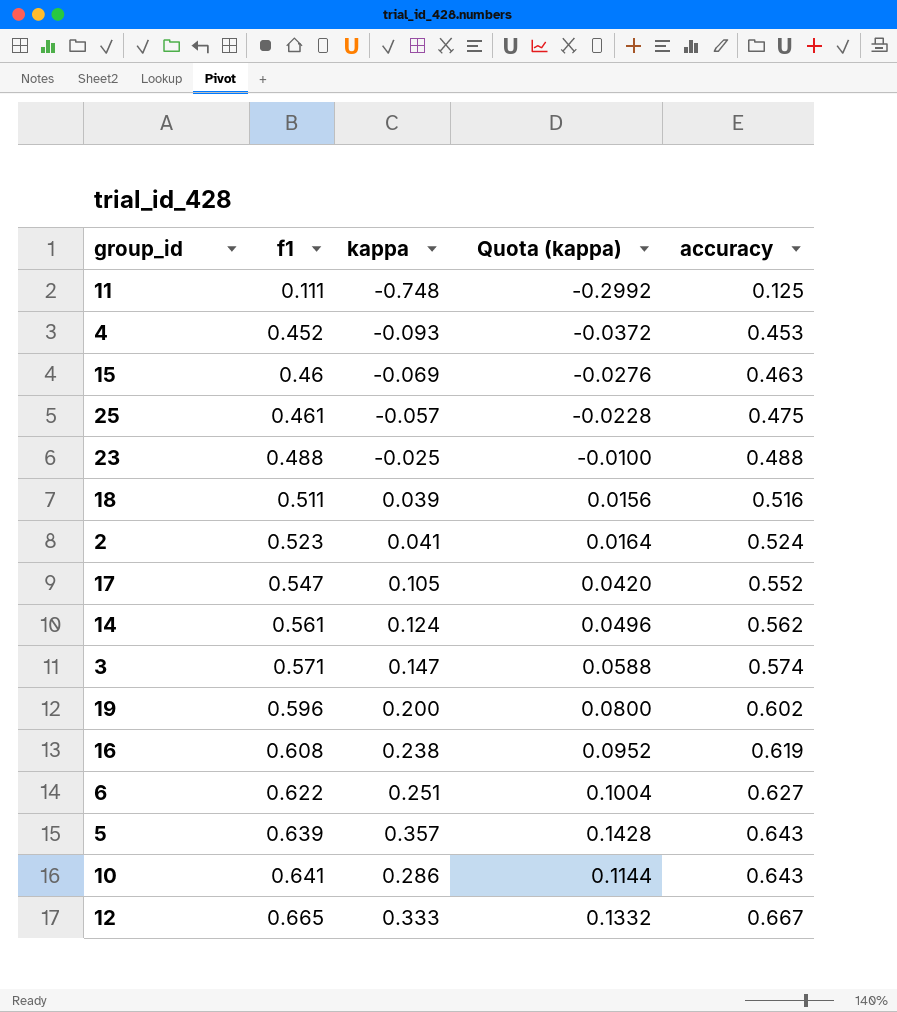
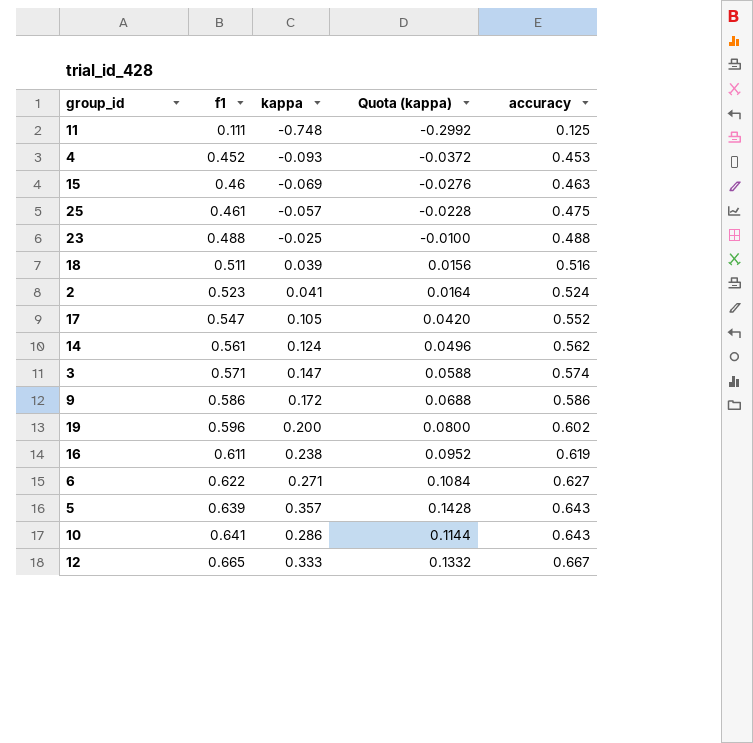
row 9: none -> 0.586 | 0.172 | 0.0688 | 0.586
16 | f1: 0.608 -> 0.611
6 | kappa: 0.251 -> 0.271
6 | Quota (kappa): 0.1004 -> 0.1084

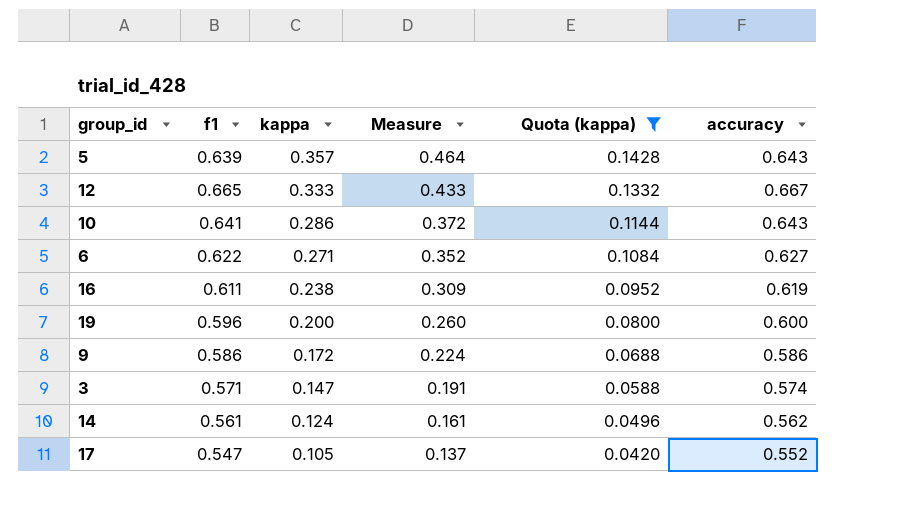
filter: none -> Quota (kappa) >= 0.0420
row order: f1 ascending -> kappa descending
column Measure | formula: none -> [kappa] * 1.3
19 | accuracy: 0.602 -> 0.600

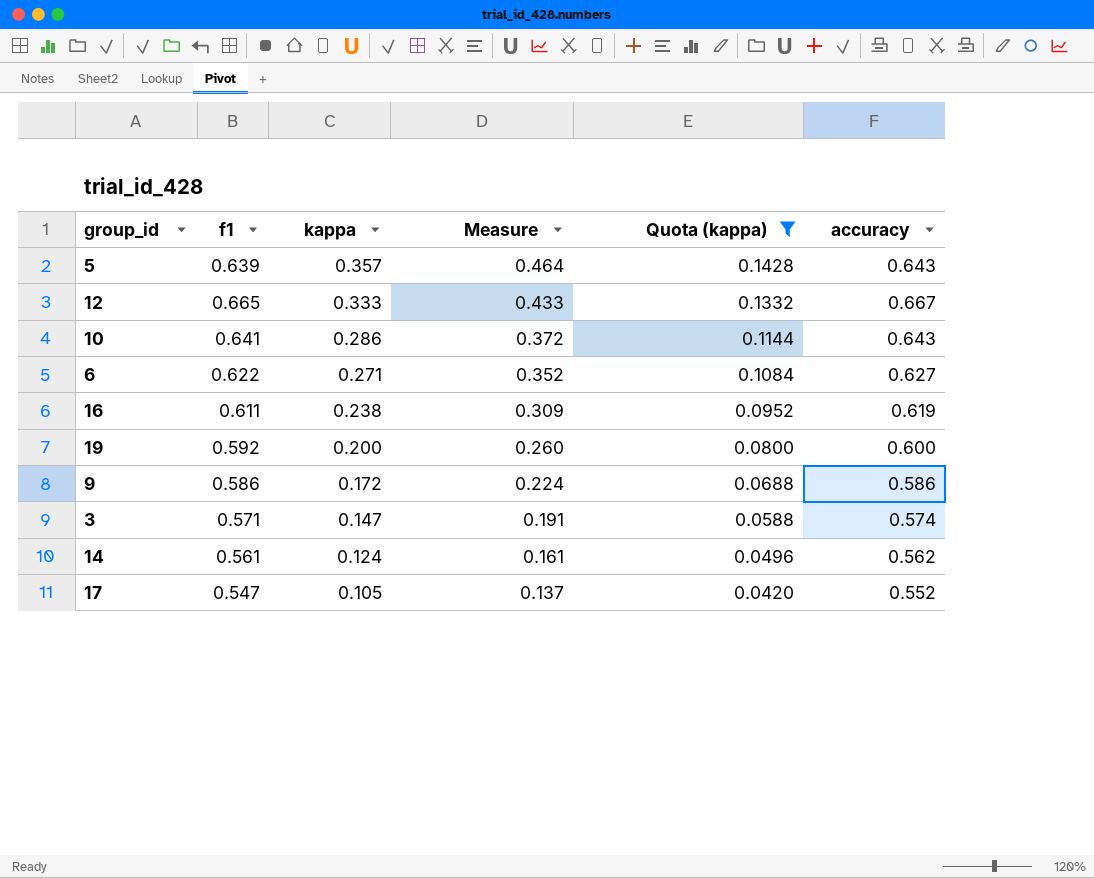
19 | f1: 0.596 -> 0.592

